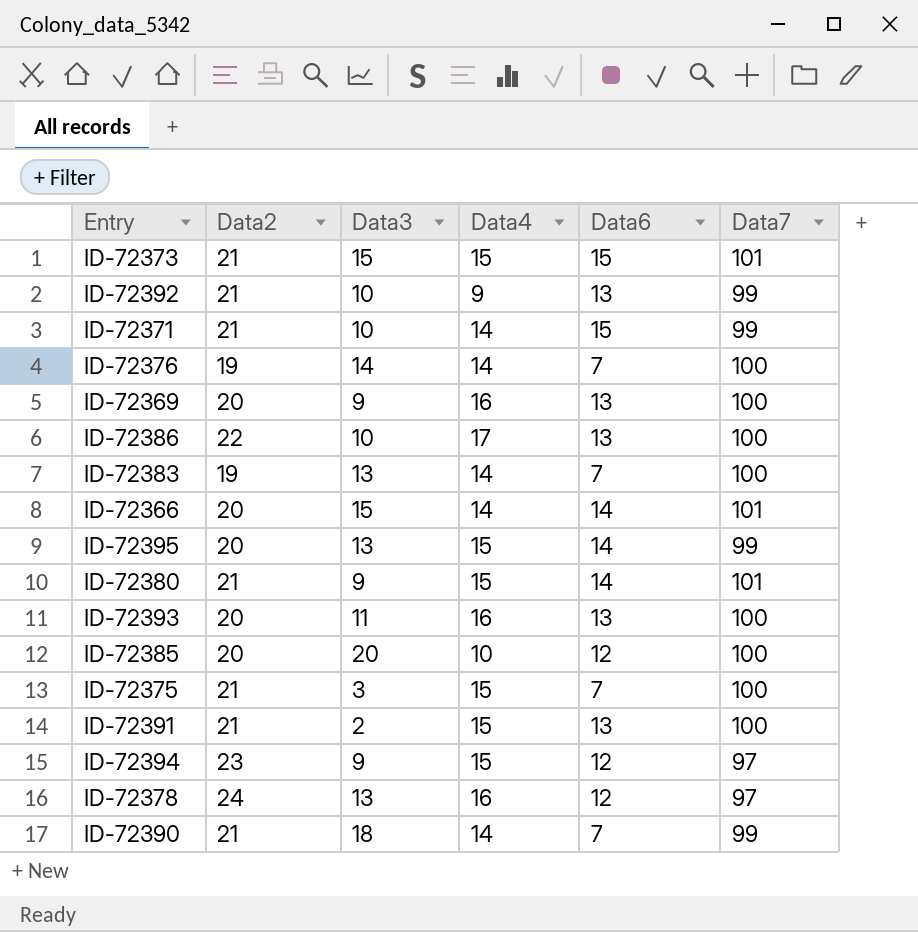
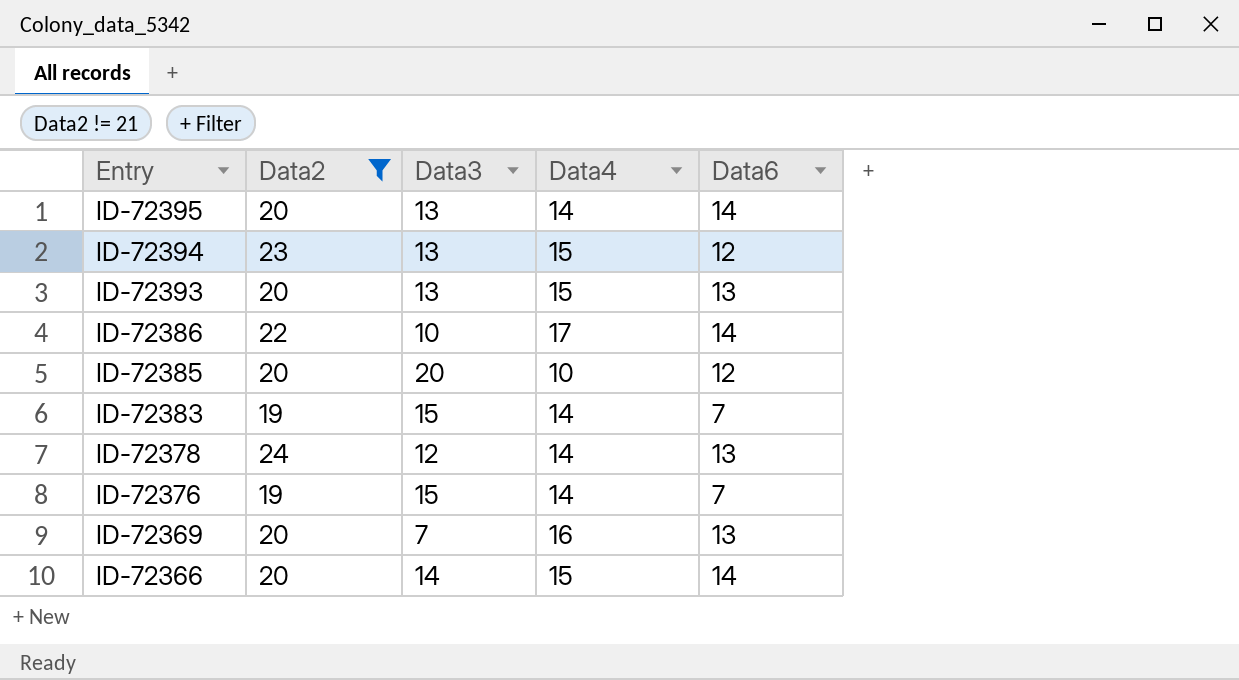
filter: none -> Data2 != 21
row order: none -> Entry descending
column Data7 | position: 6 -> none
ID-72395 | Data4: 15 -> 14
ID-72394 | Data3: 9 -> 13
ID-72393 | Data3: 11 -> 13
ID-72393 | Data4: 16 -> 15
ID-72386 | Data6: 13 -> 14
ID-72383 | Data3: 13 -> 15
ID-72378 | Data3: 13 -> 12
ID-72378 | Data4: 16 -> 14
ID-72378 | Data6: 12 -> 13
ID-72376 | Data3: 14 -> 15
ID-72369 | Data3: 9 -> 7
ID-72366 | Data3: 15 -> 14
ID-72366 | Data4: 14 -> 15

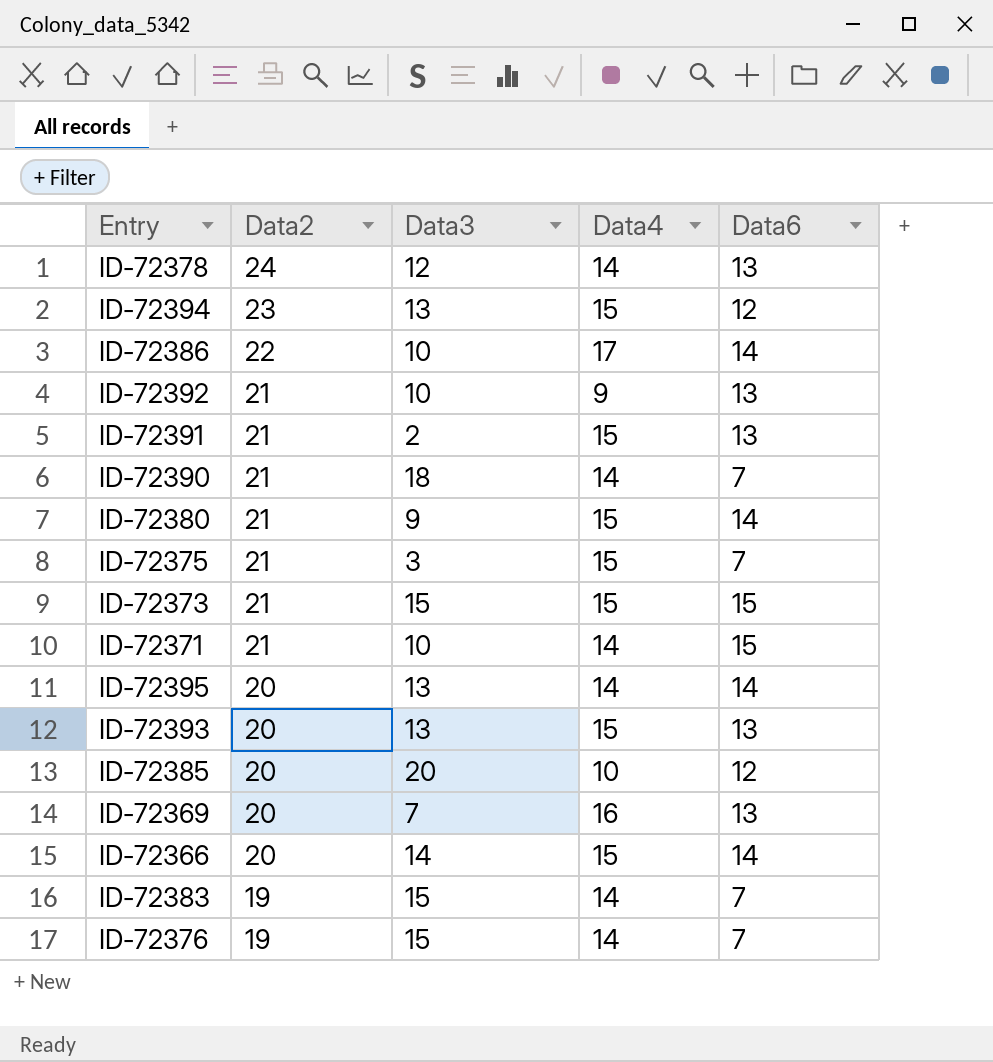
filter: Data2 != 21 -> none
row order: Entry descending -> Data2 descending

